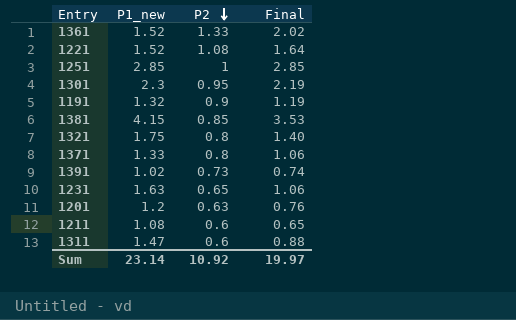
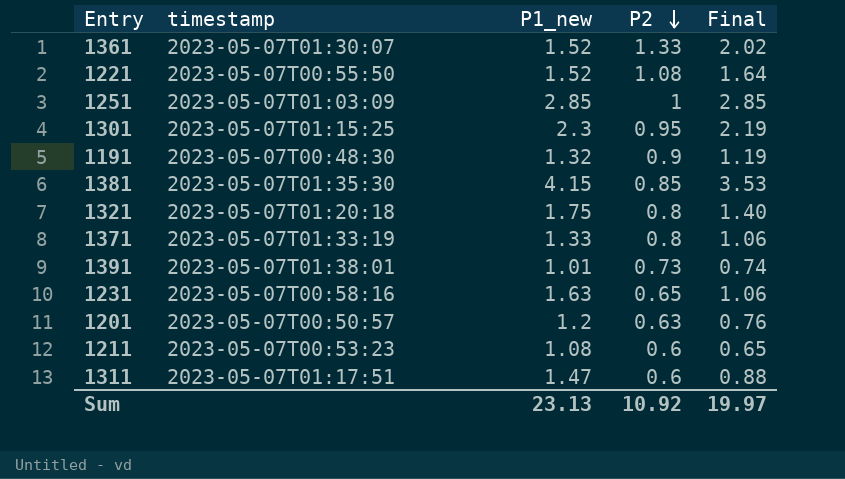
column timestamp | position: none -> 2
1391 | P1_new: 1.02 -> 1.01
Sum | P1_new: 23.14 -> 23.13

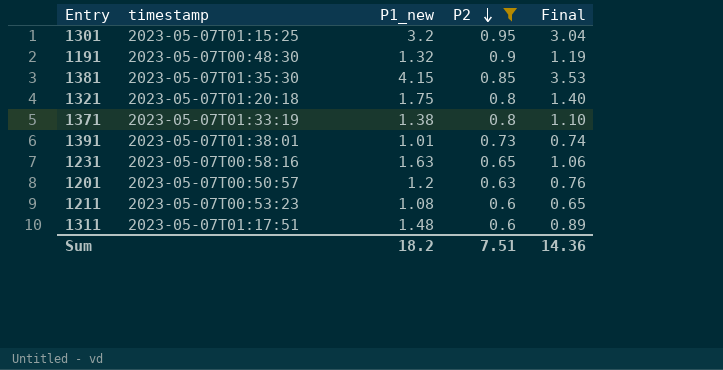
filter: none -> P2 <= 0.95
1301 | P1_new: 2.3 -> 3.2
1301 | Final: 2.19 -> 3.04
1371 | P1_new: 1.33 -> 1.38
1371 | Final: 1.06 -> 1.10
1311 | P1_new: 1.47 -> 1.48
1311 | Final: 0.88 -> 0.89
Sum | P1_new: 23.13 -> 18.2
Sum | P2: 10.92 -> 7.51
Sum | Final: 19.97 -> 14.36

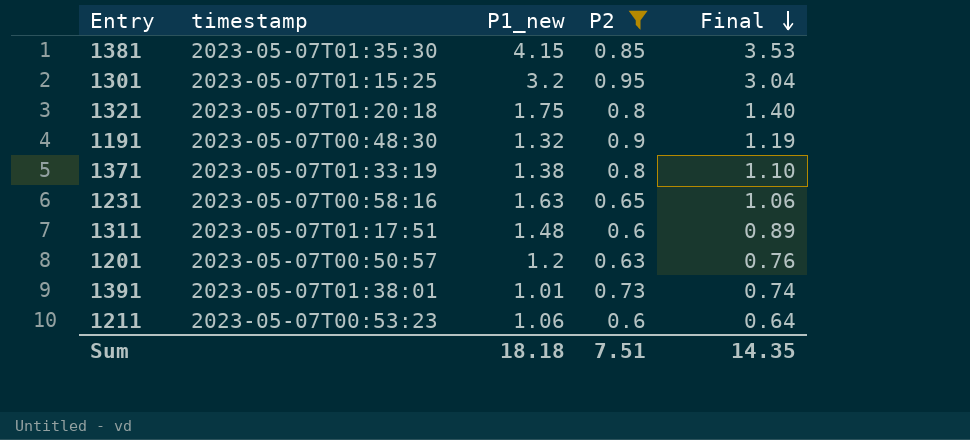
row order: P2 descending -> Final descending
1211 | P1_new: 1.08 -> 1.06
1211 | Final: 0.65 -> 0.64
Sum | P1_new: 18.2 -> 18.18
Sum | Final: 14.36 -> 14.35

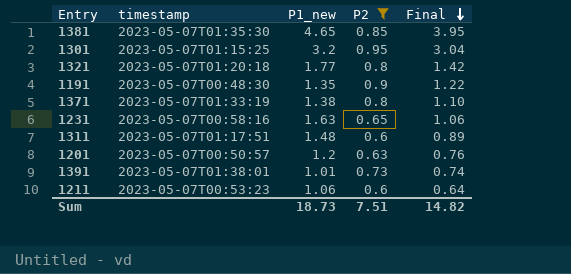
1381 | P1_new: 4.15 -> 4.65
1381 | Final: 3.53 -> 3.95
1321 | P1_new: 1.75 -> 1.77
1321 | Final: 1.40 -> 1.42
1191 | P1_new: 1.32 -> 1.35
1191 | Final: 1.19 -> 1.22
Sum | P1_new: 18.18 -> 18.73
Sum | Final: 14.35 -> 14.82

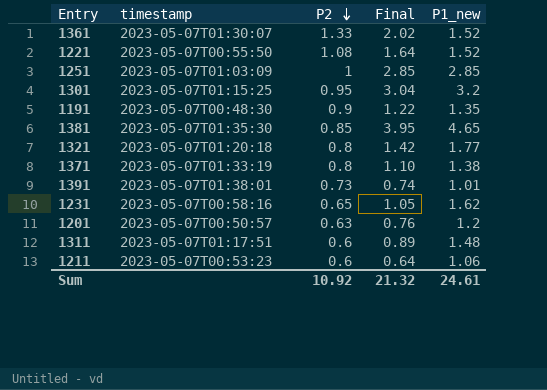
filter: P2 <= 0.95 -> none
row order: Final descending -> P2 descending
column P1_new | position: 3 -> 5
1231 | Final: 1.06 -> 1.05
1231 | P1_new: 1.63 -> 1.62
Sum | P2: 7.51 -> 10.92
Sum | Final: 14.82 -> 21.32
Sum | P1_new: 18.73 -> 24.61

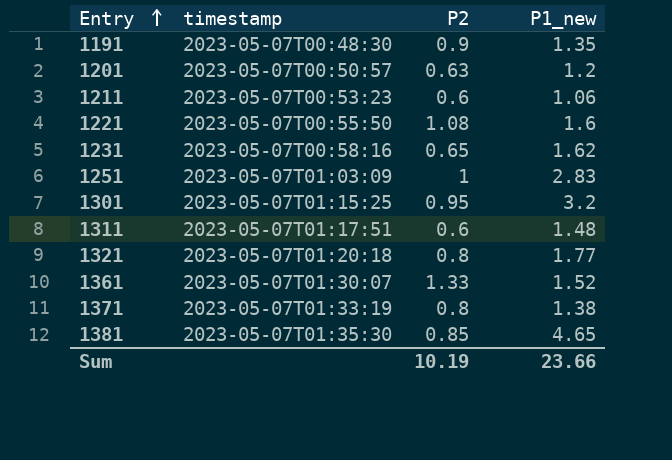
row order: P2 descending -> Entry ascending
column Final | formula: [P2] * [P1_new] -> none
row 1391: 2023-05-07T01:38:01 | 0.73 | 0.74 | 1.01 -> none
1221 | P1_new: 1.52 -> 1.6
1251 | P1_new: 2.85 -> 2.83
Sum | P2: 10.92 -> 10.19
Sum | P1_new: 24.61 -> 23.66

